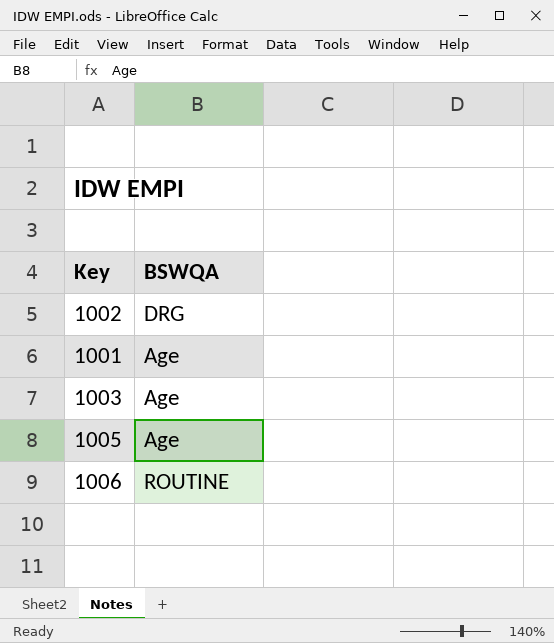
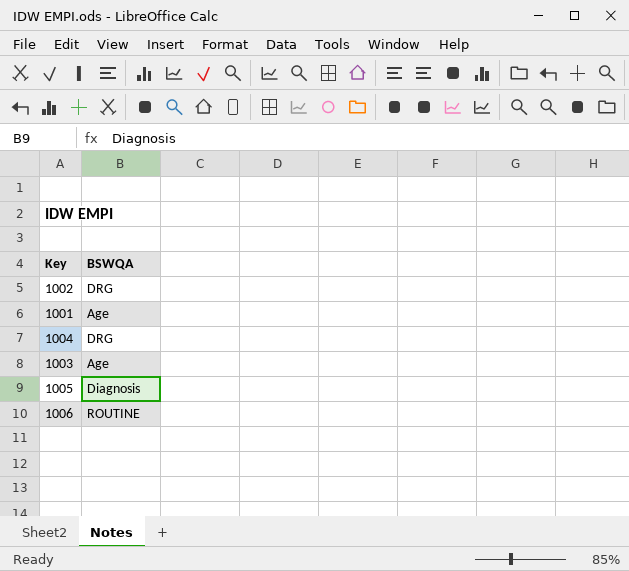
row 1004: none -> DRG
1005 | BSWQA: Age -> Diagnosis

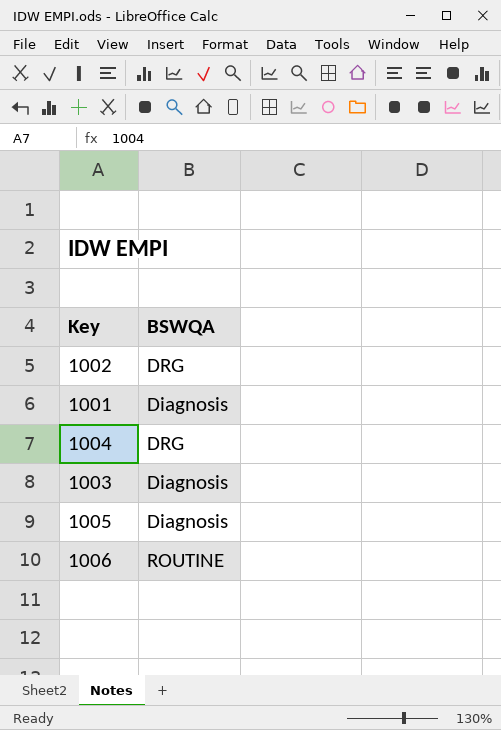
1001 | BSWQA: Age -> Diagnosis
1003 | BSWQA: Age -> Diagnosis

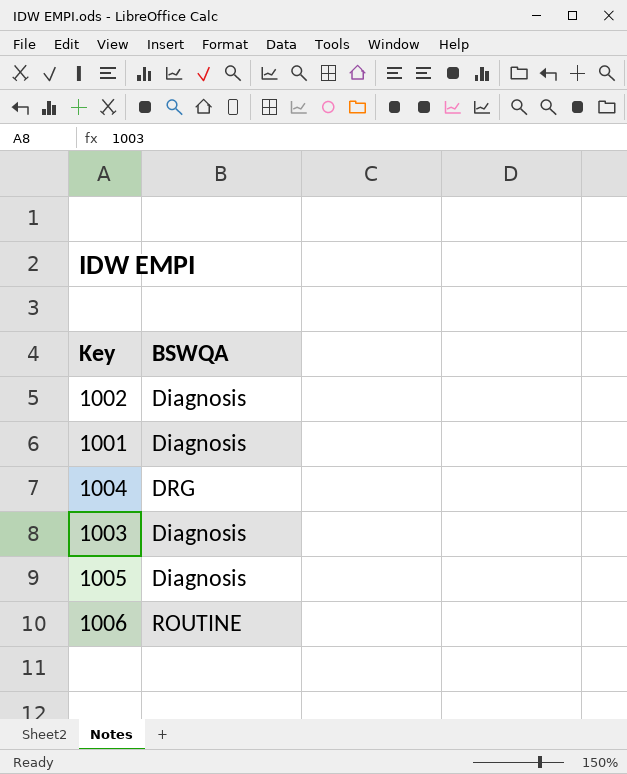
1002 | BSWQA: DRG -> Diagnosis

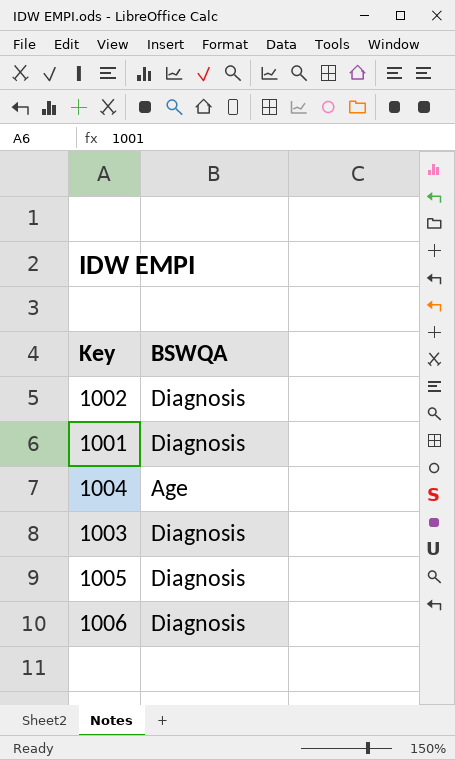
1004 | BSWQA: DRG -> Age
1006 | BSWQA: ROUTINE -> Diagnosis

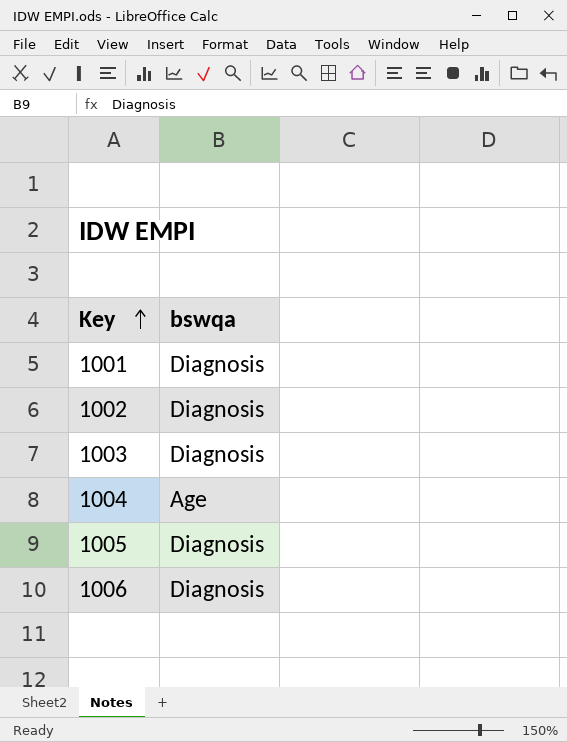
row order: none -> Key ascending
column name: BSWQA -> bswqa

